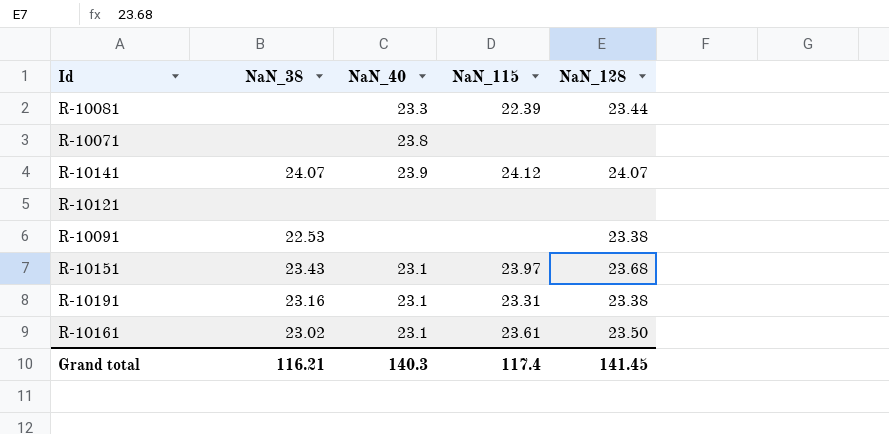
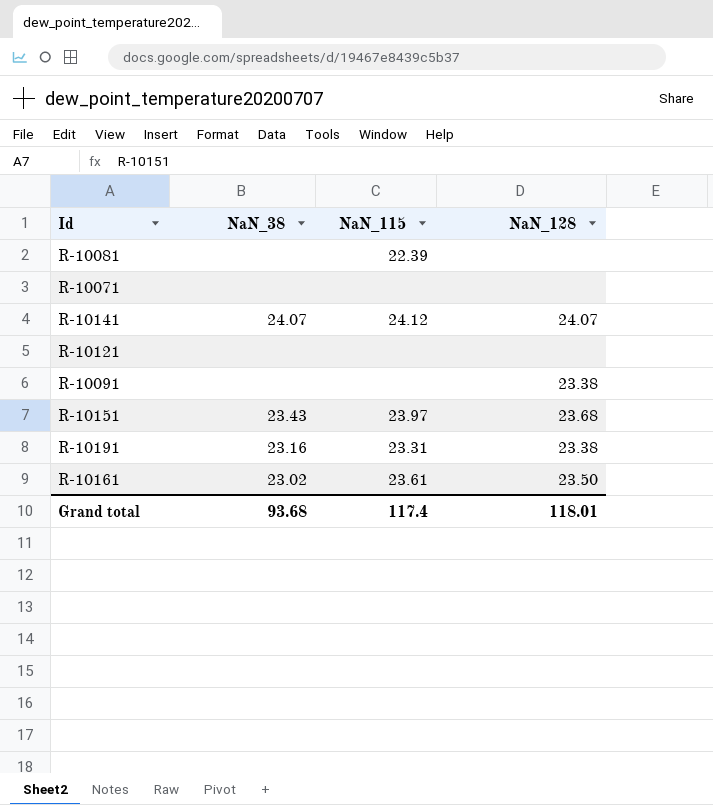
column NaN_40 | position: 3 -> none
R-10081 | NaN_128: 23.44 -> none
R-10091 | NaN_38: 22.53 -> none
Grand total | NaN_38: 116.21 -> 93.68
Grand total | NaN_128: 141.45 -> 118.01

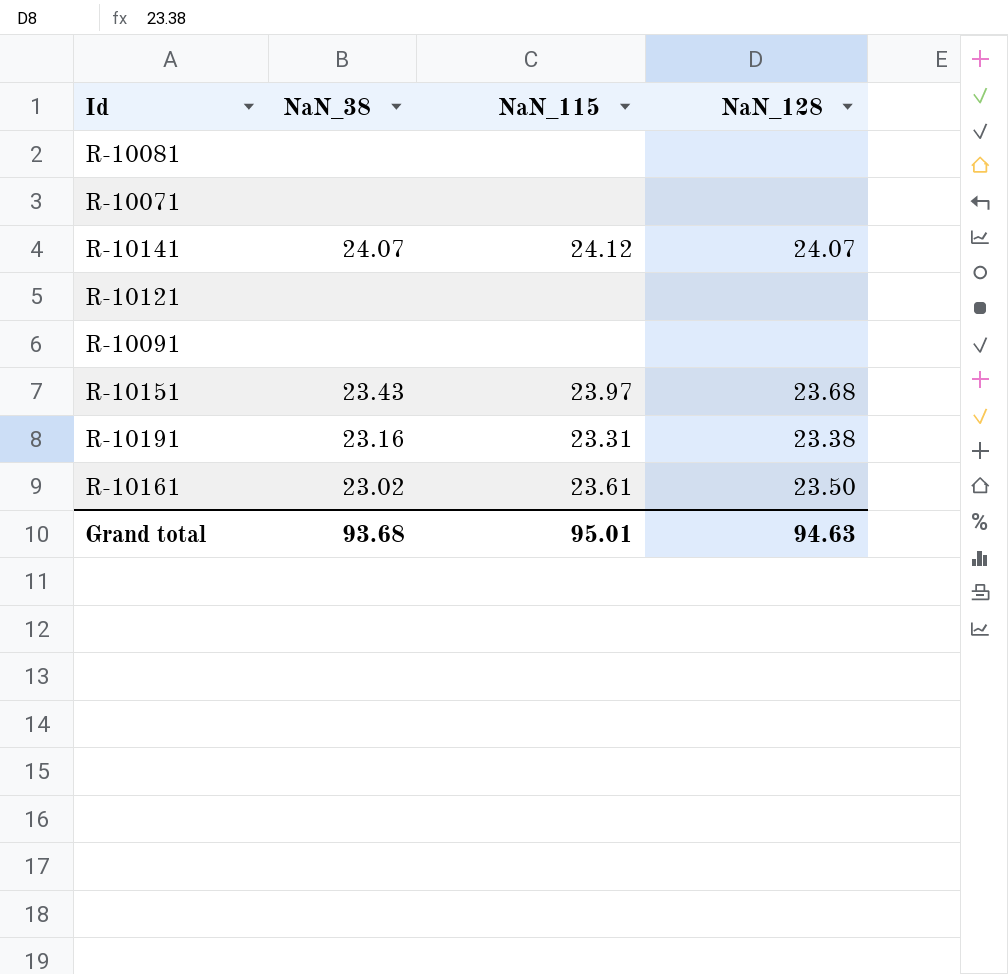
R-10081 | NaN_115: 22.39 -> none
R-10091 | NaN_128: 23.38 -> none
Grand total | NaN_115: 117.4 -> 95.01
Grand total | NaN_128: 118.01 -> 94.63

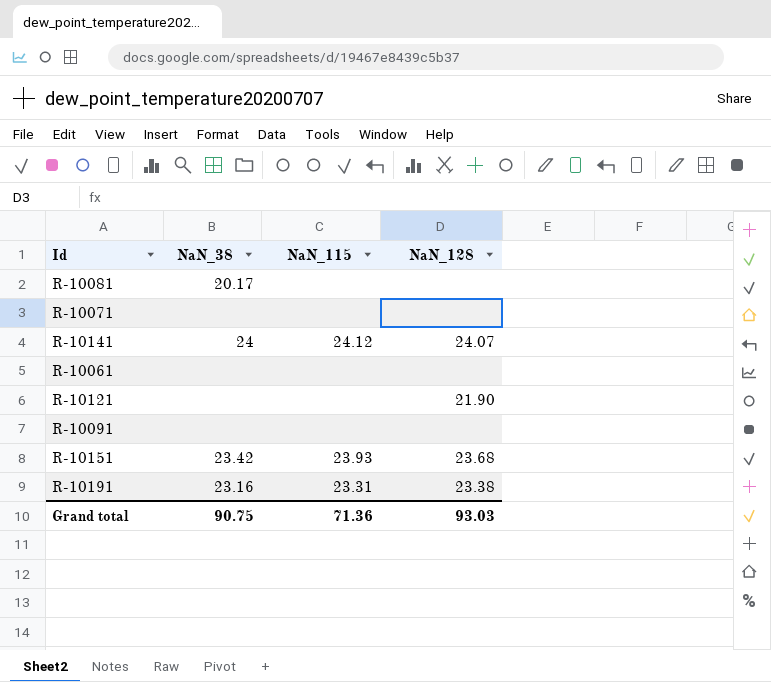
row R-10161: 23.02 | 23.61 | 23.50 -> none
R-10081 | NaN_38: none -> 20.17
R-10141 | NaN_38: 24.07 -> 24
row R-10061: none -> none | none | none
R-10121 | NaN_128: none -> 21.90
R-10151 | NaN_38: 23.43 -> 23.42
R-10151 | NaN_115: 23.97 -> 23.93
Grand total | NaN_38: 93.68 -> 90.75
Grand total | NaN_115: 95.01 -> 71.36
Grand total | NaN_128: 94.63 -> 93.03

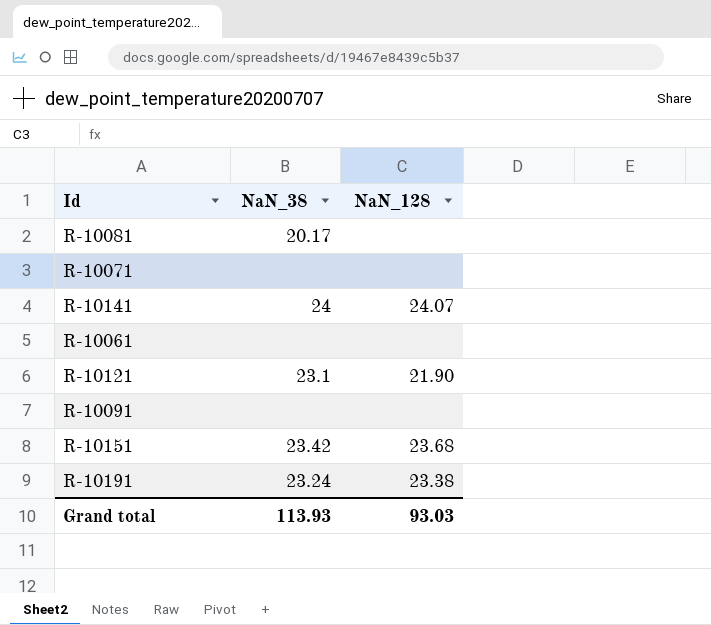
column NaN_115 | position: 3 -> none
R-10121 | NaN_38: none -> 23.1
R-10191 | NaN_38: 23.16 -> 23.24
Grand total | NaN_38: 90.75 -> 113.93

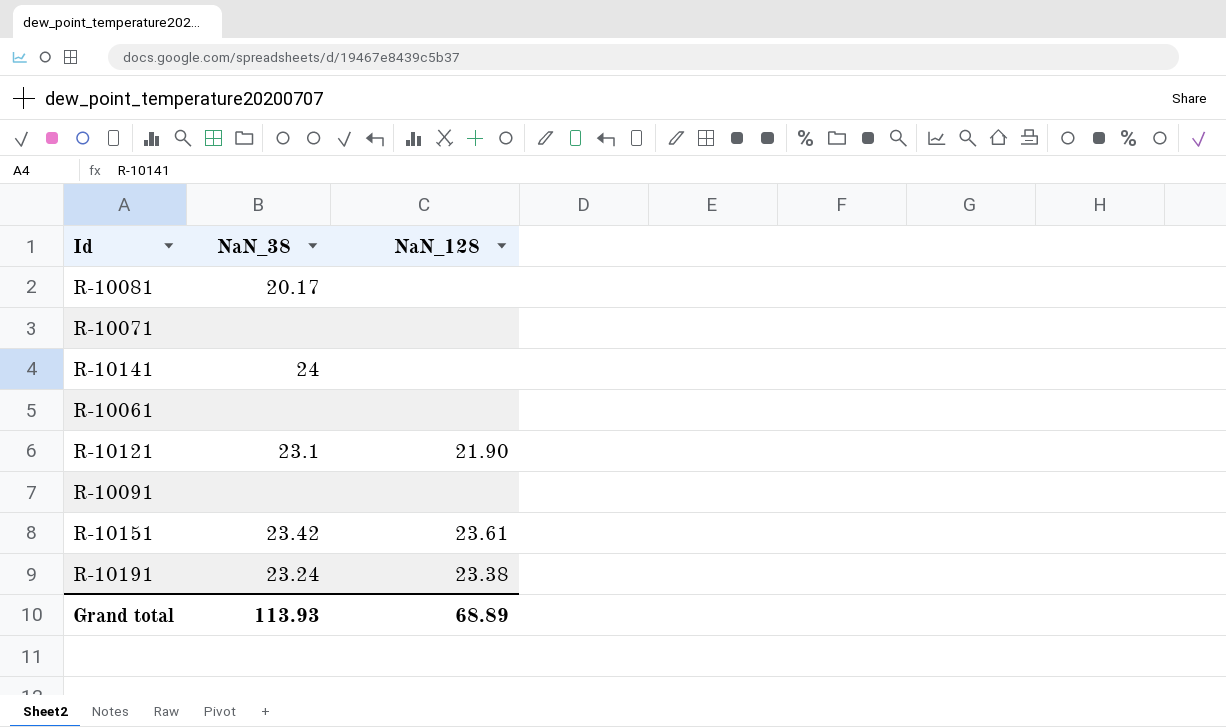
R-10141 | NaN_128: 24.07 -> none
R-10151 | NaN_128: 23.68 -> 23.61
Grand total | NaN_128: 93.03 -> 68.89

